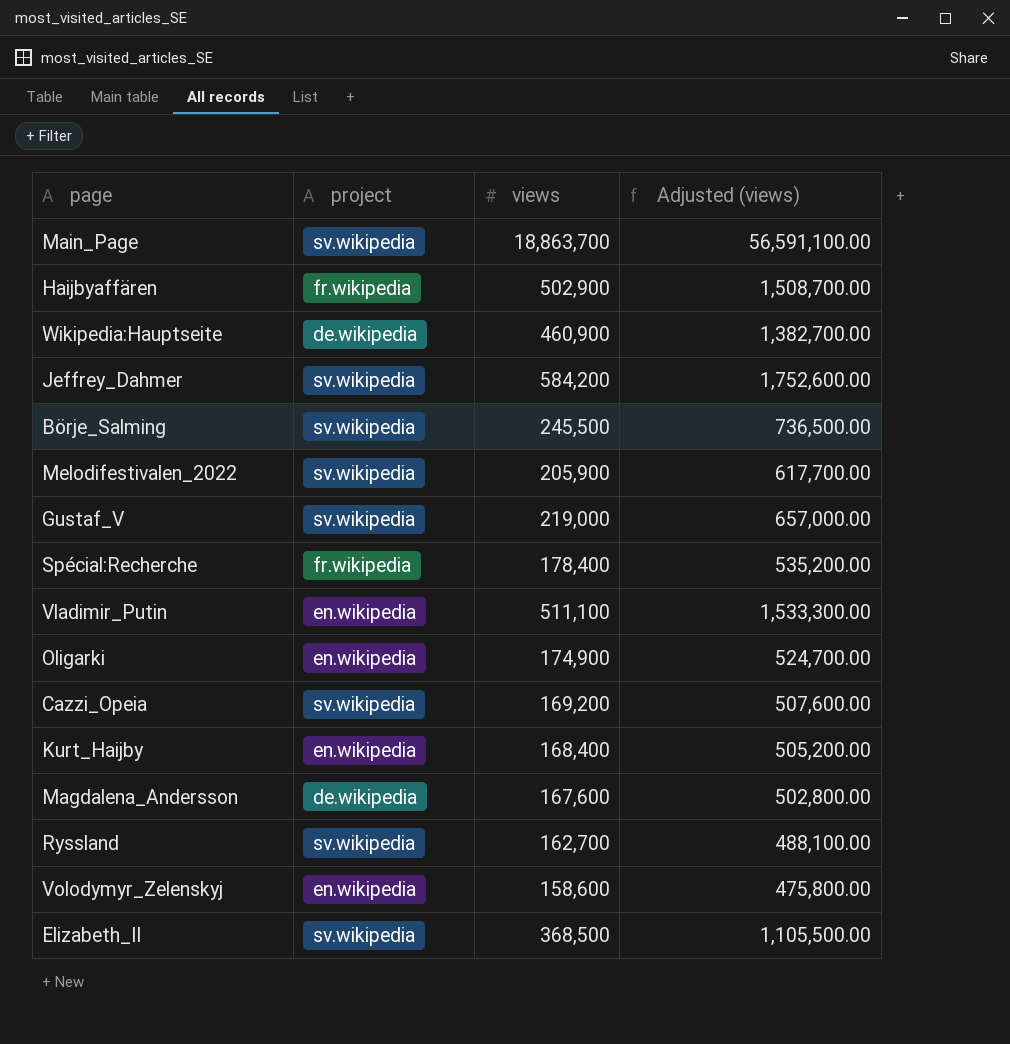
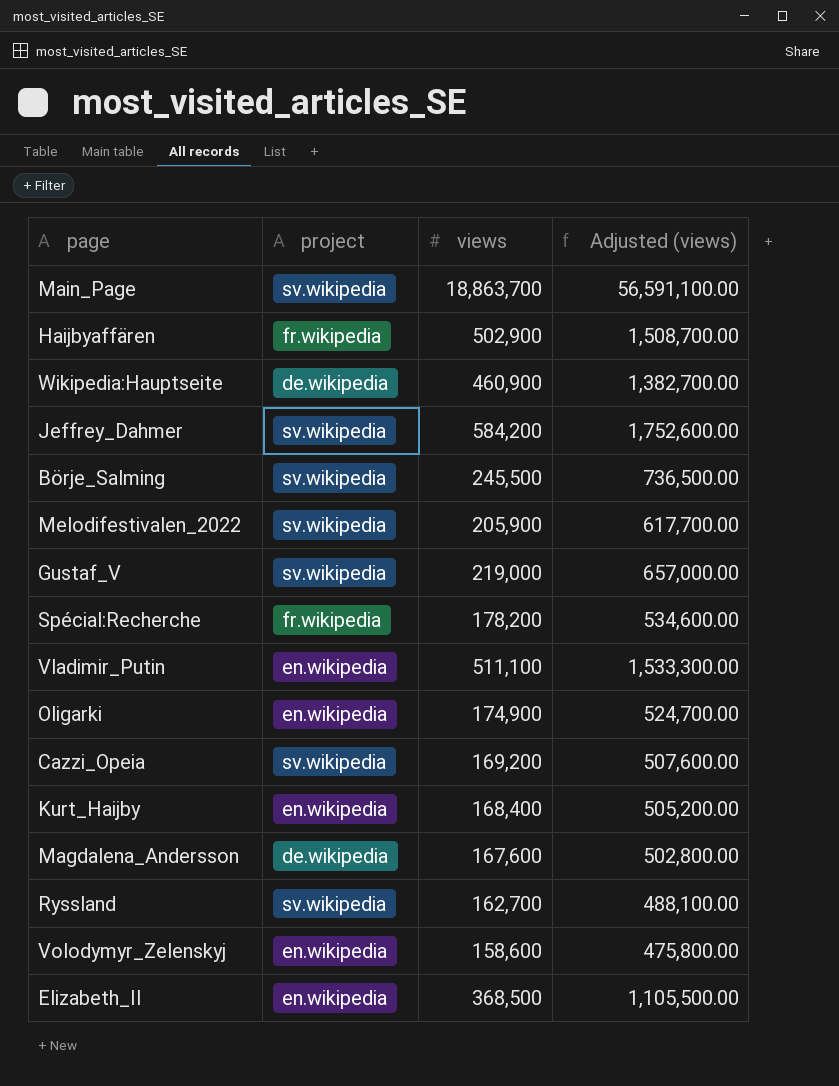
Spécial:Recherche | views: 178,400 -> 178,200
Spécial:Recherche | Adjusted (views): 535,200.00 -> 534,600.00
Elizabeth_II | project: sv.wikipedia -> en.wikipedia

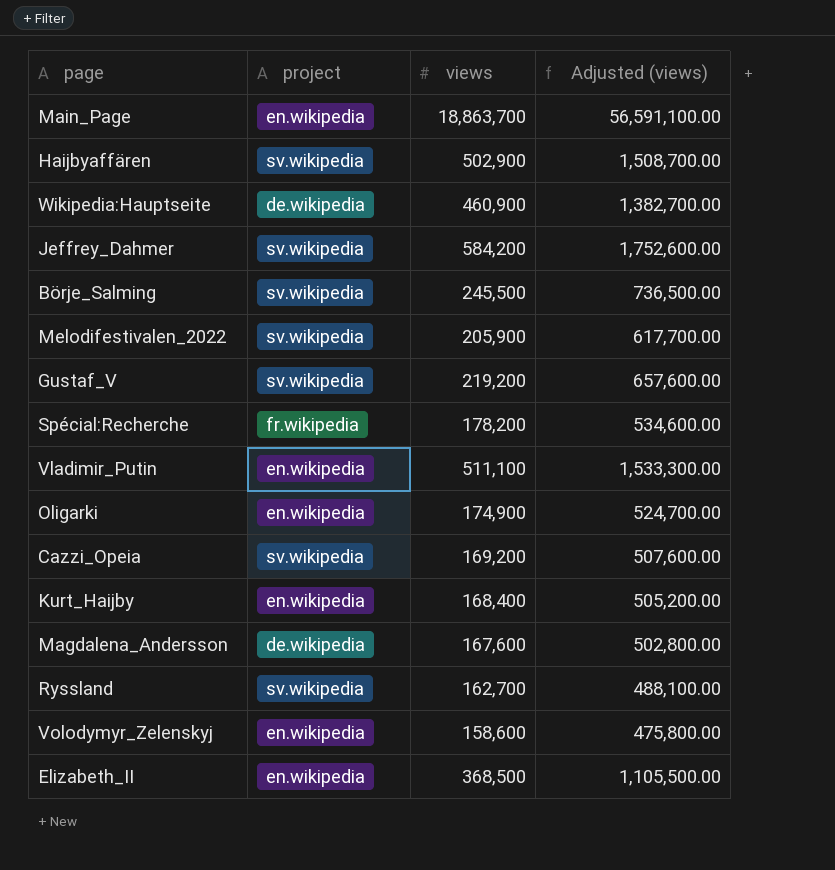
Main_Page | project: sv.wikipedia -> en.wikipedia
Haijbyaffären | project: fr.wikipedia -> sv.wikipedia
Gustaf_V | views: 219,000 -> 219,200
Gustaf_V | Adjusted (views): 657,000.00 -> 657,600.00

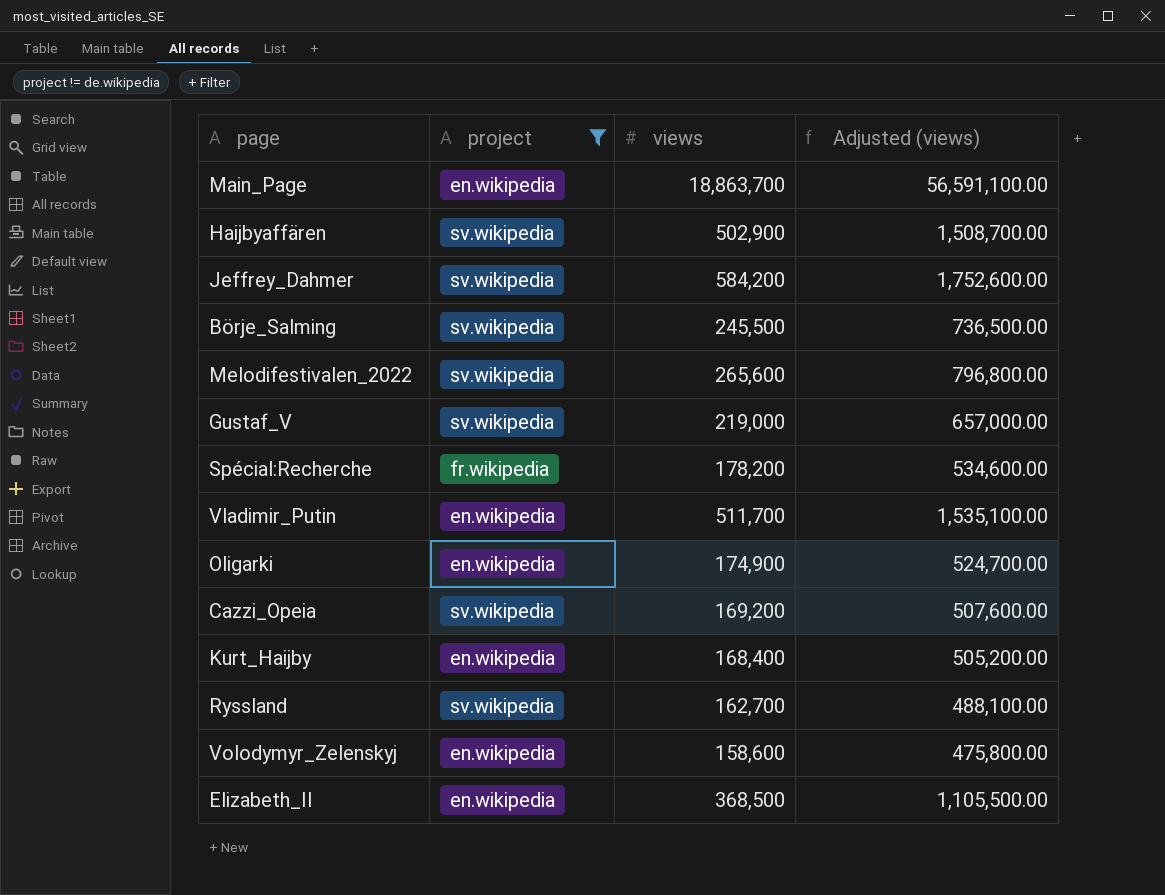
filter: none -> project != de.wikipedia
Melodifestivalen_2022 | views: 205,900 -> 265,600
Melodifestivalen_2022 | Adjusted (views): 617,700.00 -> 796,800.00
Gustaf_V | views: 219,200 -> 219,000
Gustaf_V | Adjusted (views): 657,600.00 -> 657,000.00
Vladimir_Putin | views: 511,100 -> 511,700
Vladimir_Putin | Adjusted (views): 1,533,300.00 -> 1,535,100.00

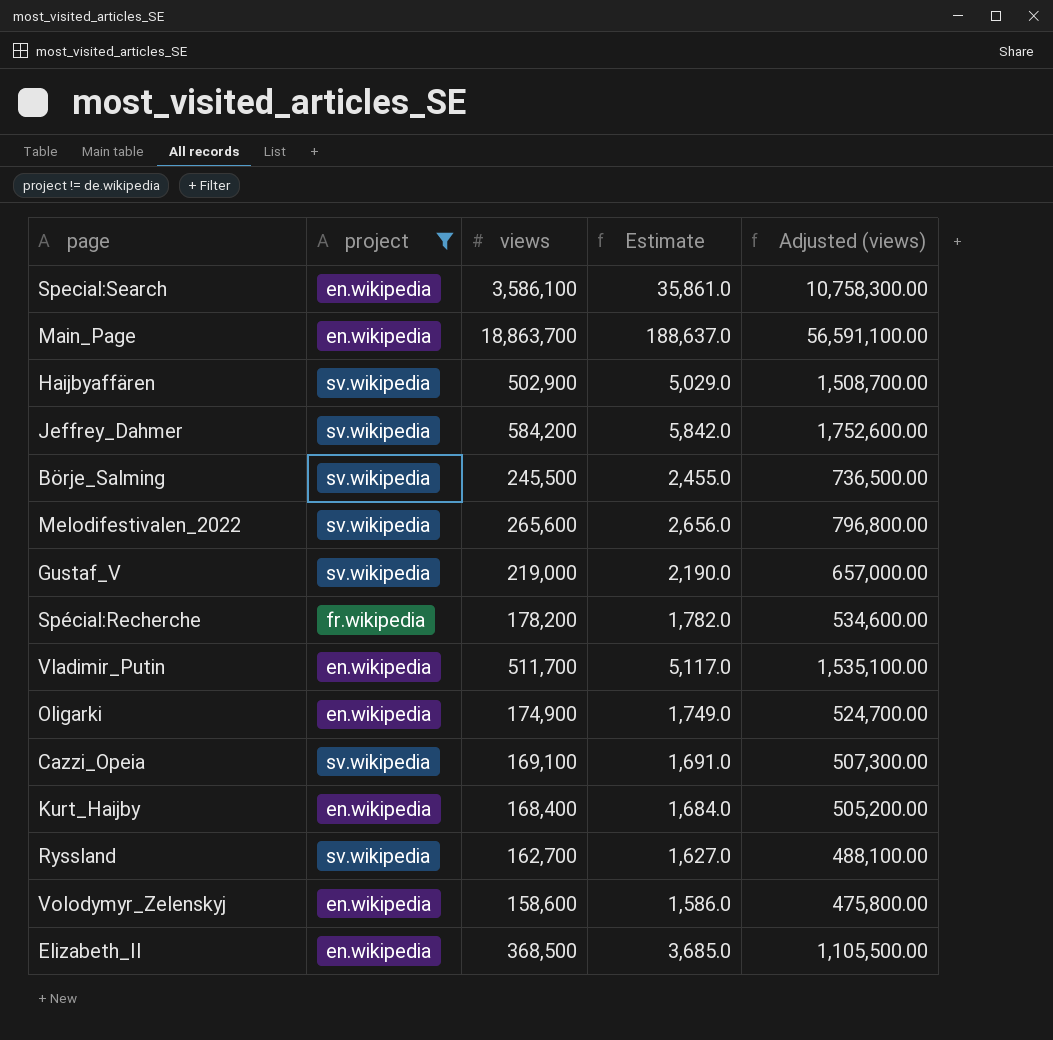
column Estimate | formula: none -> [views] * 0.01
row Special:Search: none -> en.wikipedia | 3,586,100 | 35,861.0 | 10,758,300.00
Cazzi_Opeia | views: 169,200 -> 169,100
Cazzi_Opeia | Adjusted (views): 507,600.00 -> 507,300.00

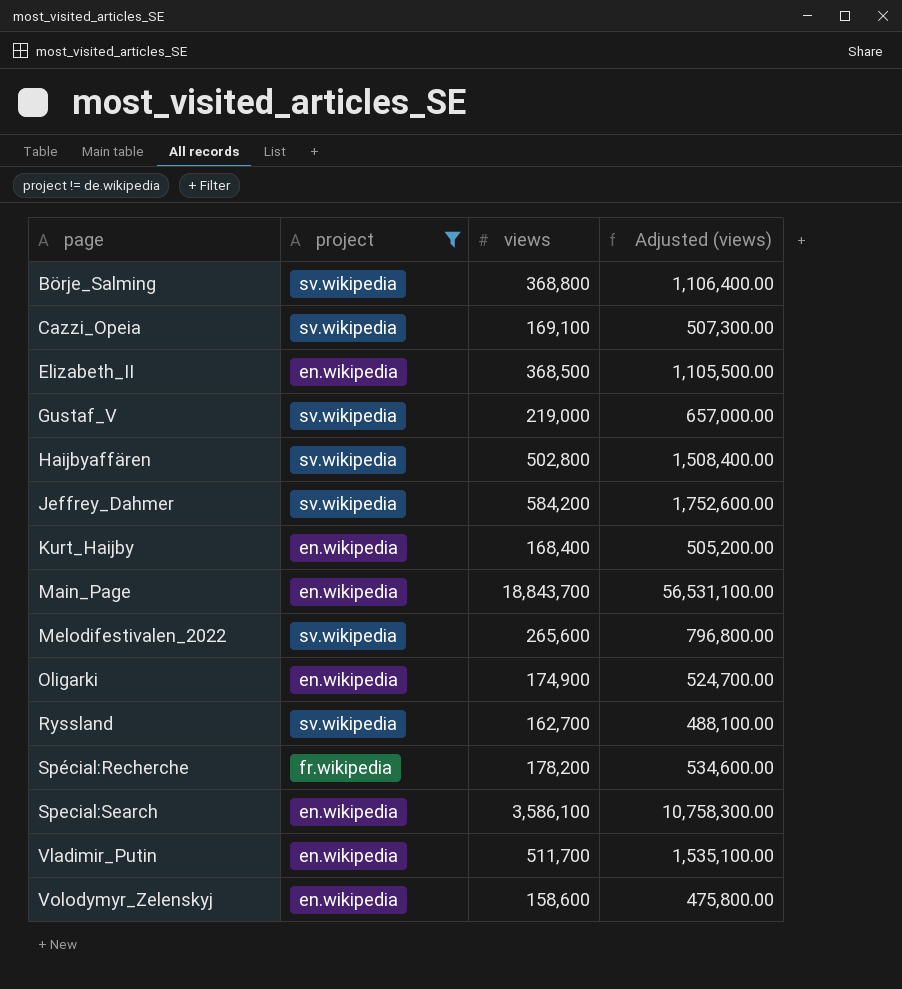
row order: none -> page ascending
column Estimate | formula: [views] * 0.01 -> none
Börje_Salming | views: 245,500 -> 368,800
Börje_Salming | Adjusted (views): 736,500.00 -> 1,106,400.00
Haijbyaffären | views: 502,900 -> 502,800
Haijbyaffären | Adjusted (views): 1,508,700.00 -> 1,508,400.00
Main_Page | views: 18,863,700 -> 18,843,700
Main_Page | Adjusted (views): 56,591,100.00 -> 56,531,100.00

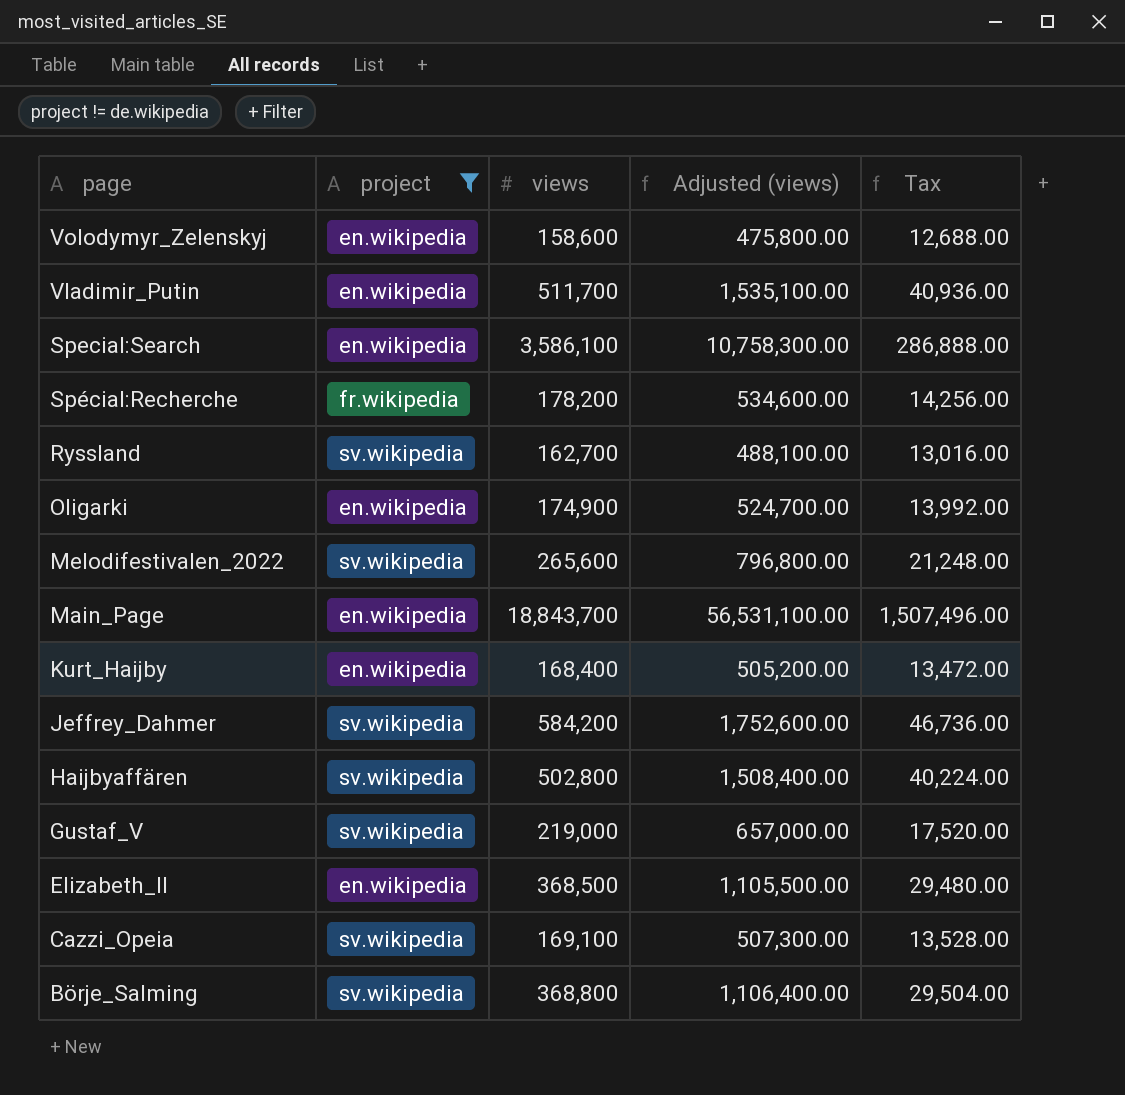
row order: page ascending -> page descending
column Tax | formula: none -> [views] * 0.08

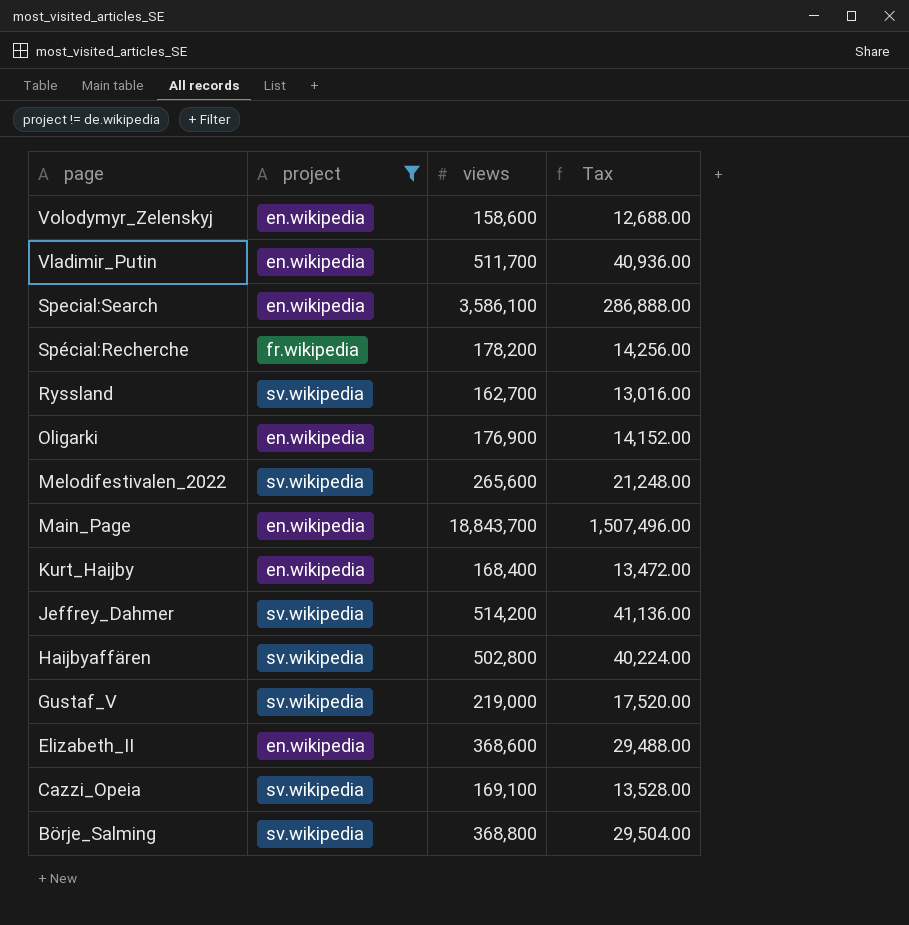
column Adjusted (views) | formula: [views] * 3 -> none
Oligarki | views: 174,900 -> 176,900
Oligarki | Tax: 13,992.00 -> 14,152.00
Jeffrey_Dahmer | views: 584,200 -> 514,200
Jeffrey_Dahmer | Tax: 46,736.00 -> 41,136.00
Elizabeth_II | views: 368,500 -> 368,600
Elizabeth_II | Tax: 29,480.00 -> 29,488.00

